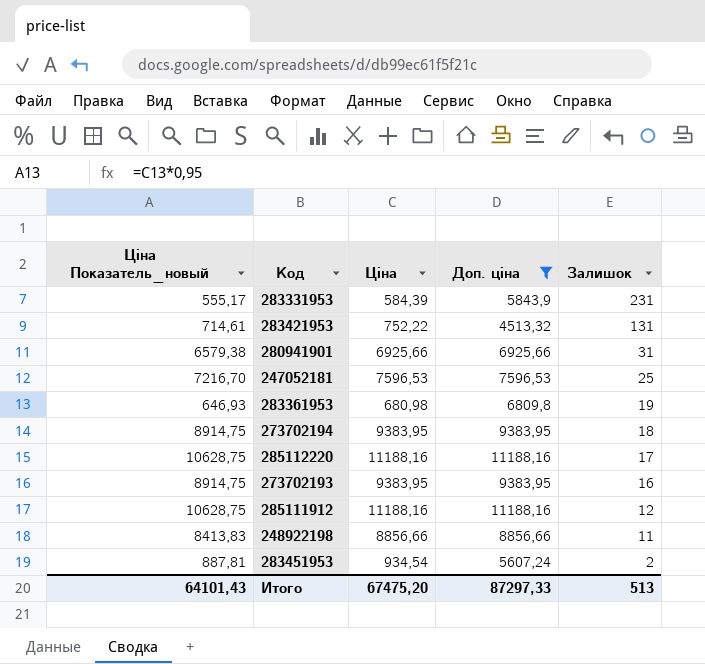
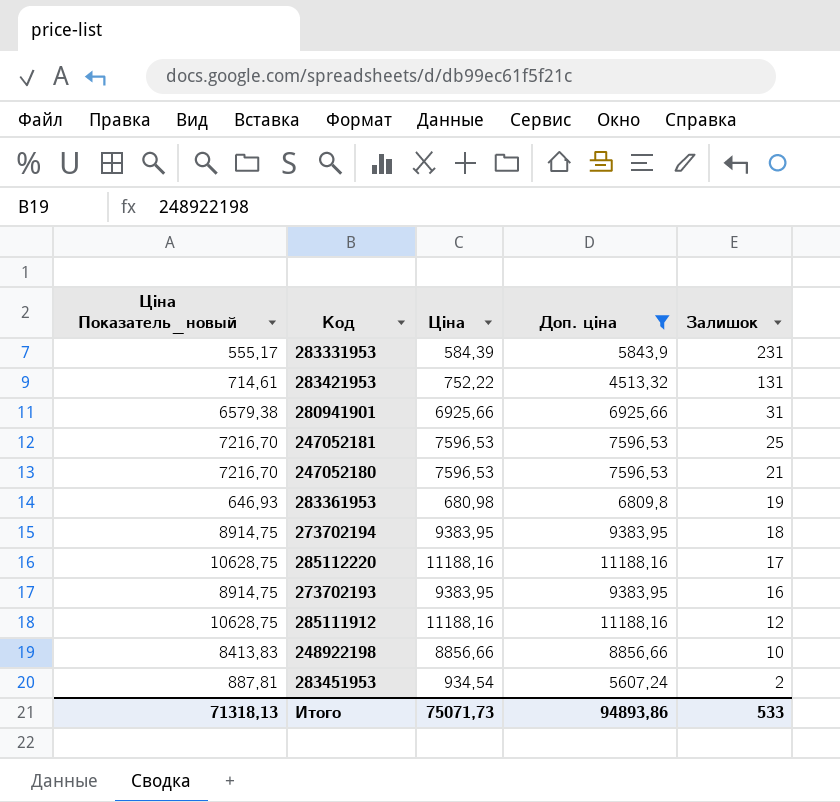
row 247052180: none -> 7216,70 | 7596,53 | 7596,53 | 21
248922198 | Залишок: 11 -> 10
Итого | Ціна Показатель_новый: 64101,43 -> 71318,13
Итого | Ціна: 67475,20 -> 75071,73
Итого | Доп. ціна: 87297,33 -> 94893,86
Итого | Залишок: 513 -> 533

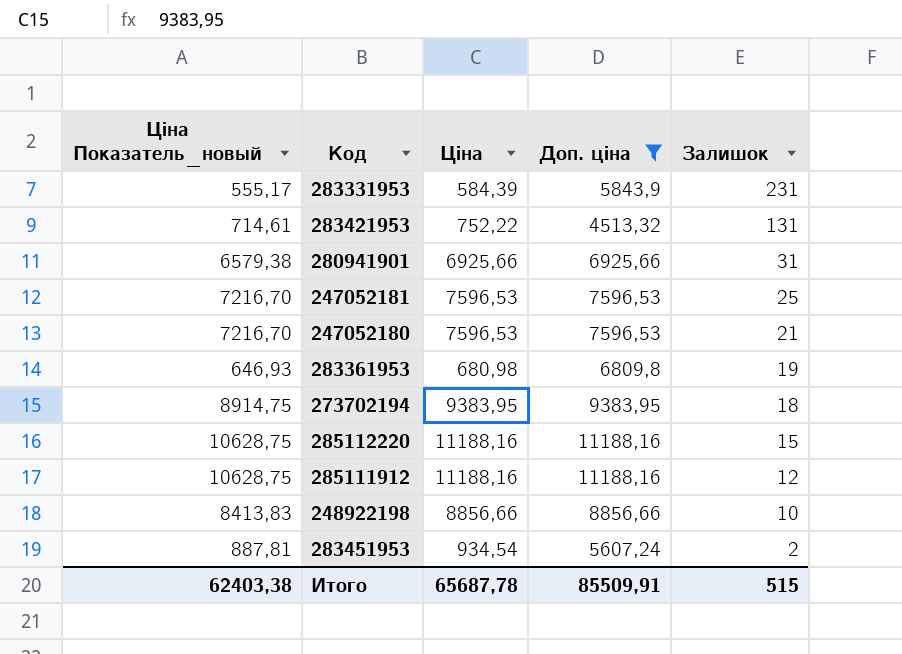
row 273702193: 8914,75 | 9383,95 | 9383,95 | 16 -> none
285112220 | Залишок: 17 -> 15
Итого | Ціна Показатель_новый: 71318,13 -> 62403,38
Итого | Ціна: 75071,73 -> 65687,78
Итого | Доп. ціна: 94893,86 -> 85509,91
Итого | Залишок: 533 -> 515

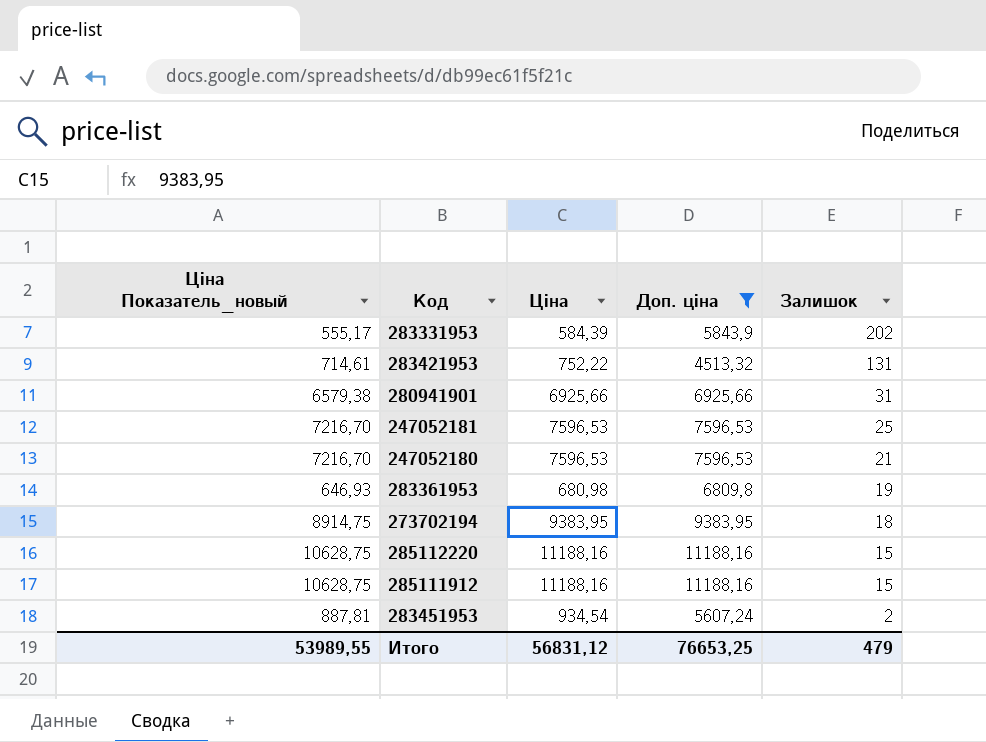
row 248922198: 8413,83 | 8856,66 | 8856,66 | 10 -> none
283331953 | Залишок: 231 -> 202
285111912 | Залишок: 12 -> 15
Итого | Ціна Показатель_новый: 62403,38 -> 53989,55
Итого | Ціна: 65687,78 -> 56831,12
Итого | Доп. ціна: 85509,91 -> 76653,25
Итого | Залишок: 515 -> 479

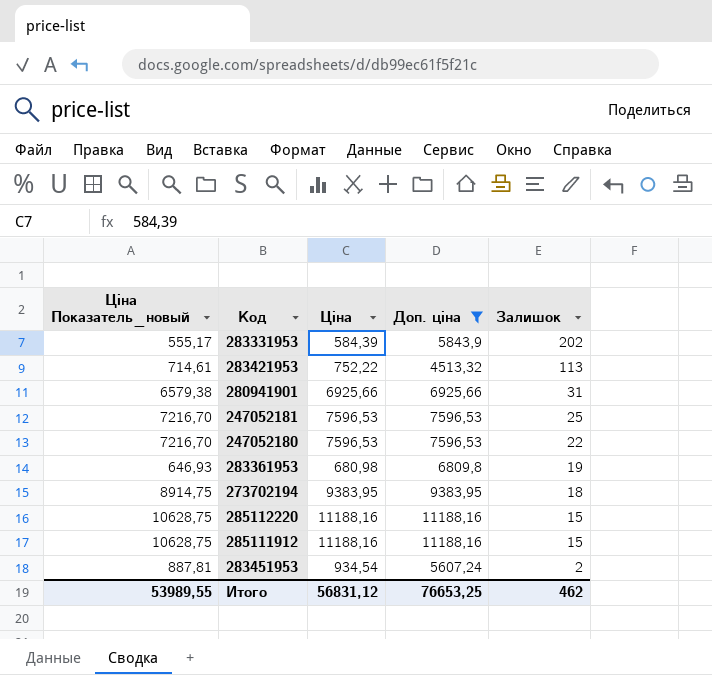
283421953 | Залишок: 131 -> 113
247052180 | Залишок: 21 -> 22
Итого | Залишок: 479 -> 462

